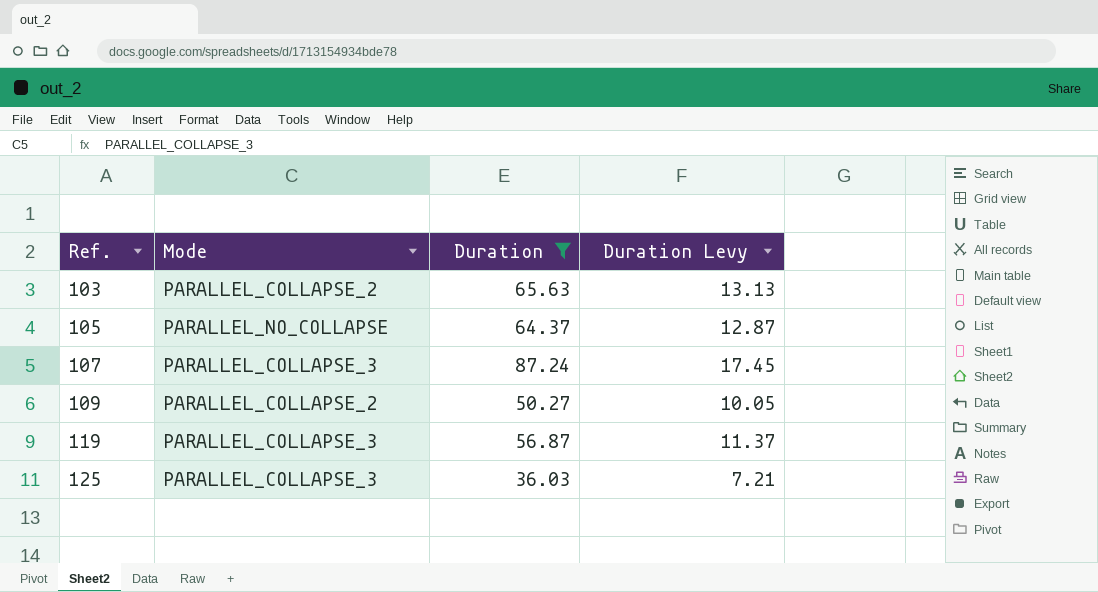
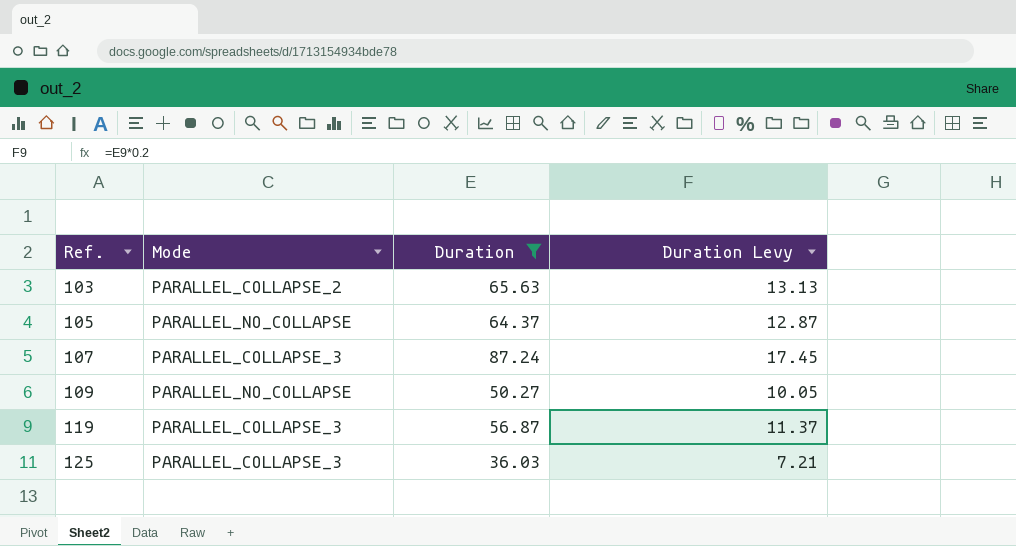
109 | Mode: PARALLEL_COLLAPSE_2 -> PARALLEL_NO_COLLAPSE

